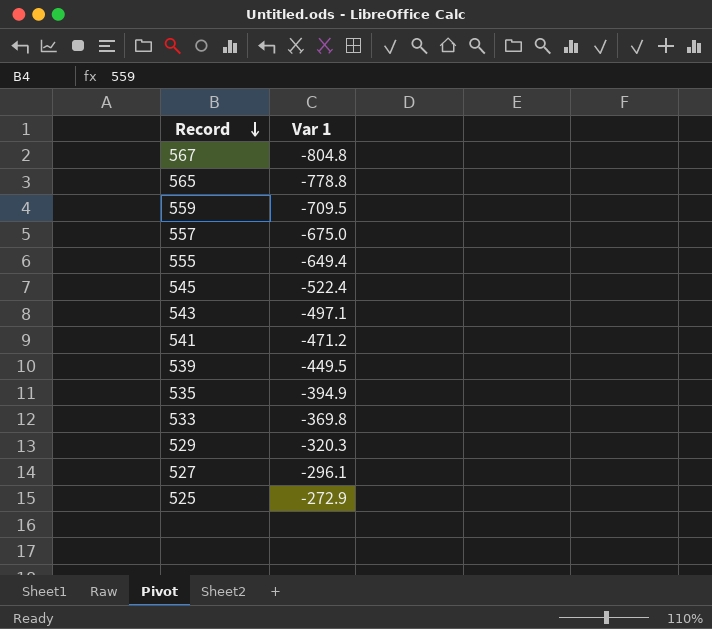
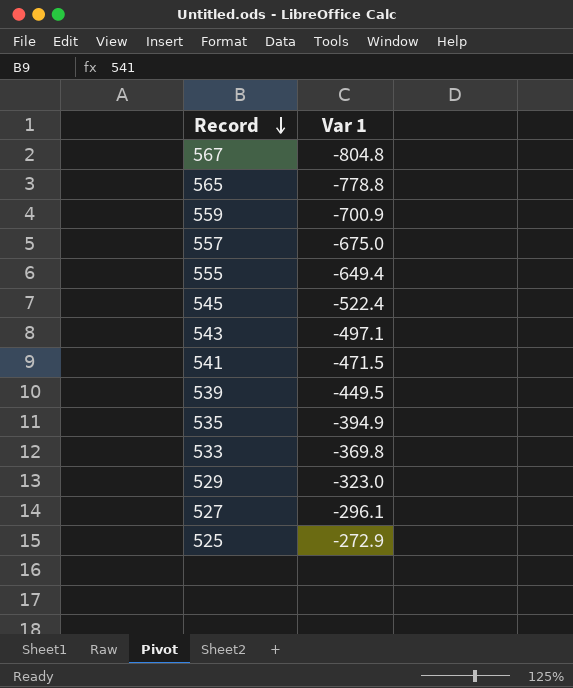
559 | Var 1: -709.5 -> -700.9
541 | Var 1: -471.2 -> -471.5
529 | Var 1: -320.3 -> -323.0

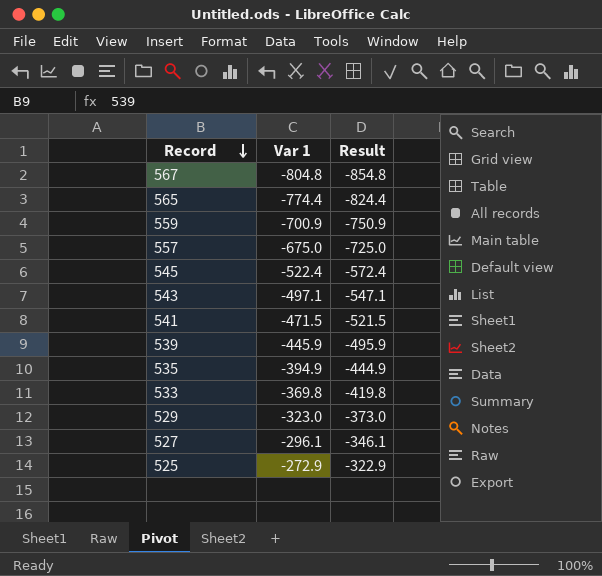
column Result | formula: none -> [Var 1] - 50
row 555: -649.4 -> none
565 | Var 1: -778.8 -> -774.4
539 | Var 1: -449.5 -> -445.9

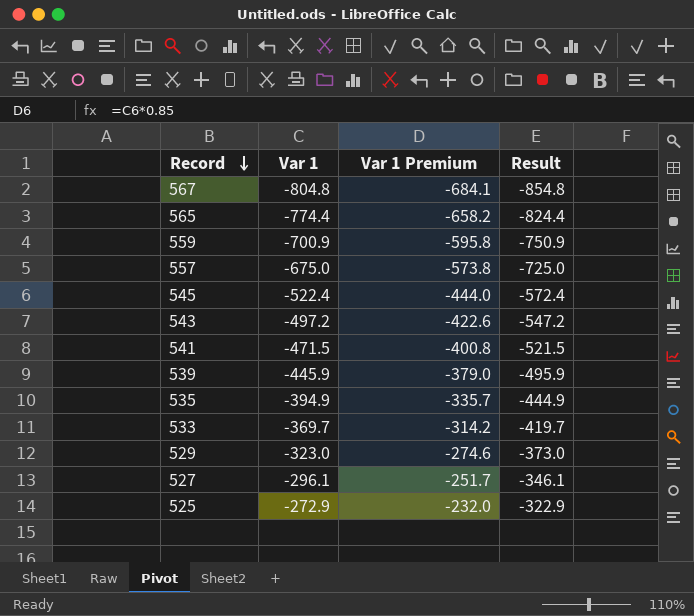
column Var 1 Premium | formula: none -> [Var 1] * 0.85
543 | Var 1: -497.1 -> -497.2
543 | Result: -547.1 -> -547.2
533 | Var 1: -369.8 -> -369.7
533 | Result: -419.8 -> -419.7

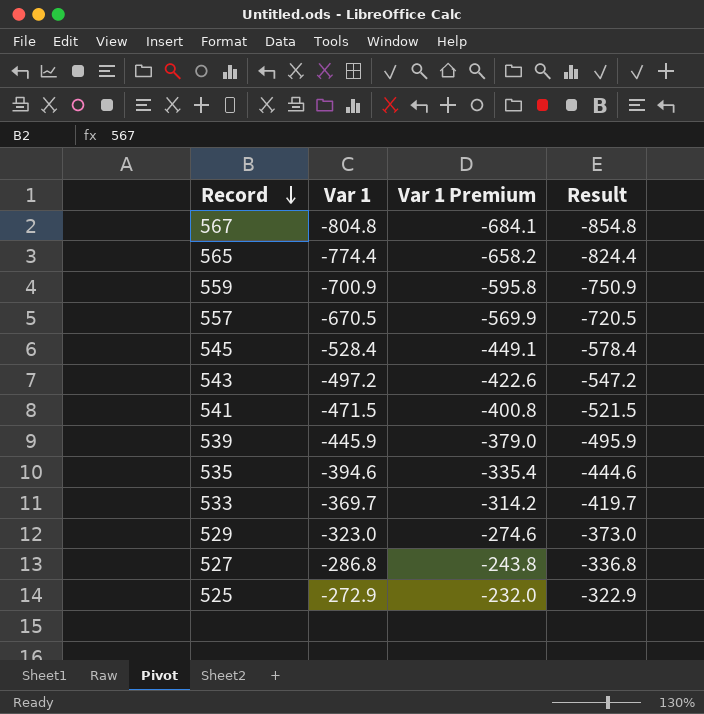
557 | Var 1: -675.0 -> -670.5
557 | Var 1 Premium: -573.8 -> -569.9
557 | Result: -725.0 -> -720.5
545 | Var 1: -522.4 -> -528.4
545 | Var 1 Premium: -444.0 -> -449.1
545 | Result: -572.4 -> -578.4
535 | Var 1: -394.9 -> -394.6
535 | Var 1 Premium: -335.7 -> -335.4
535 | Result: -444.9 -> -444.6
527 | Var 1: -296.1 -> -286.8
527 | Var 1 Premium: -251.7 -> -243.8
527 | Result: -346.1 -> -336.8

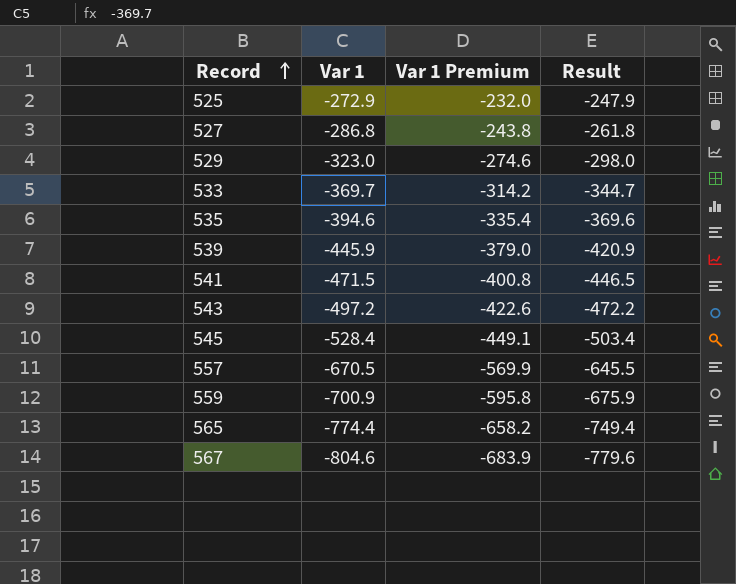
row order: Record descending -> Record ascending
column Result | formula: [Var 1] - 50 -> [Var 1] + 25
567 | Var 1: -804.8 -> -804.6
567 | Var 1 Premium: -684.1 -> -683.9

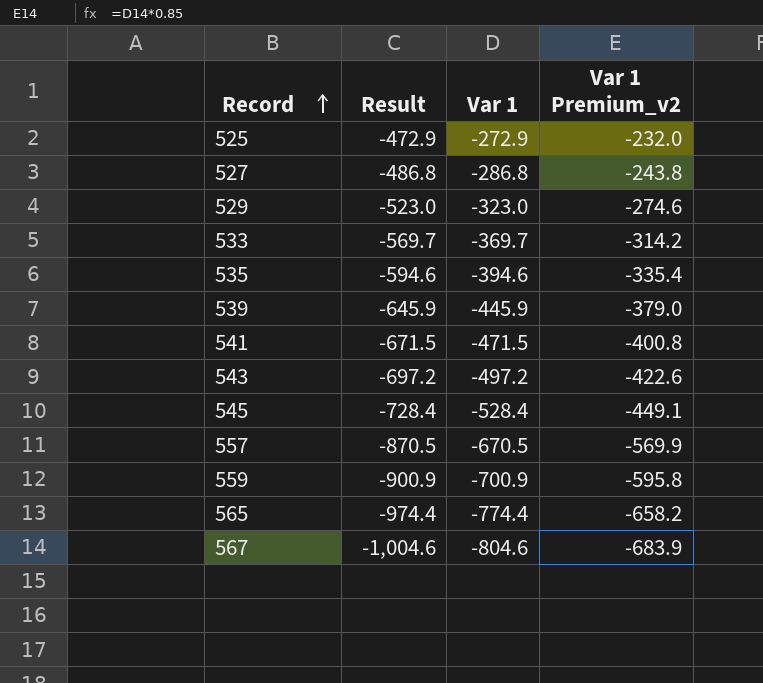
column Result | formula: [Var 1] + 25 -> [Var 1] - 200
column Result | position: 4 -> 2
column name: Var 1 Premium -> Var 1 Premium_v2

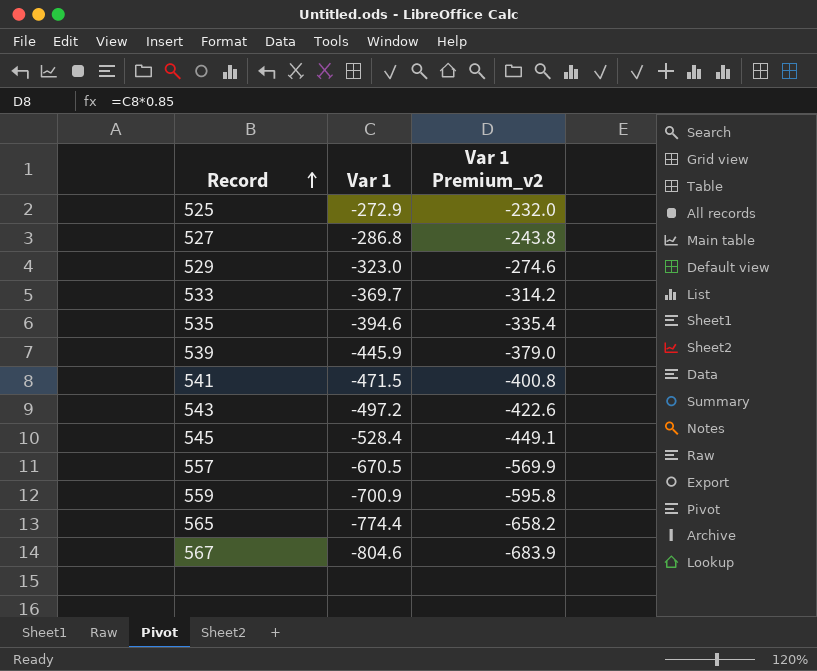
column Result | formula: [Var 1] - 200 -> none

